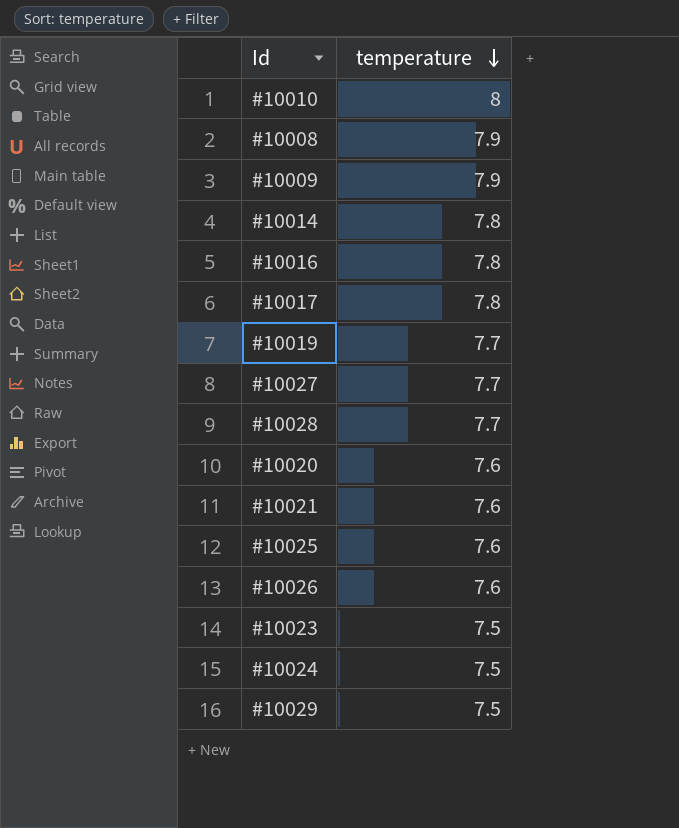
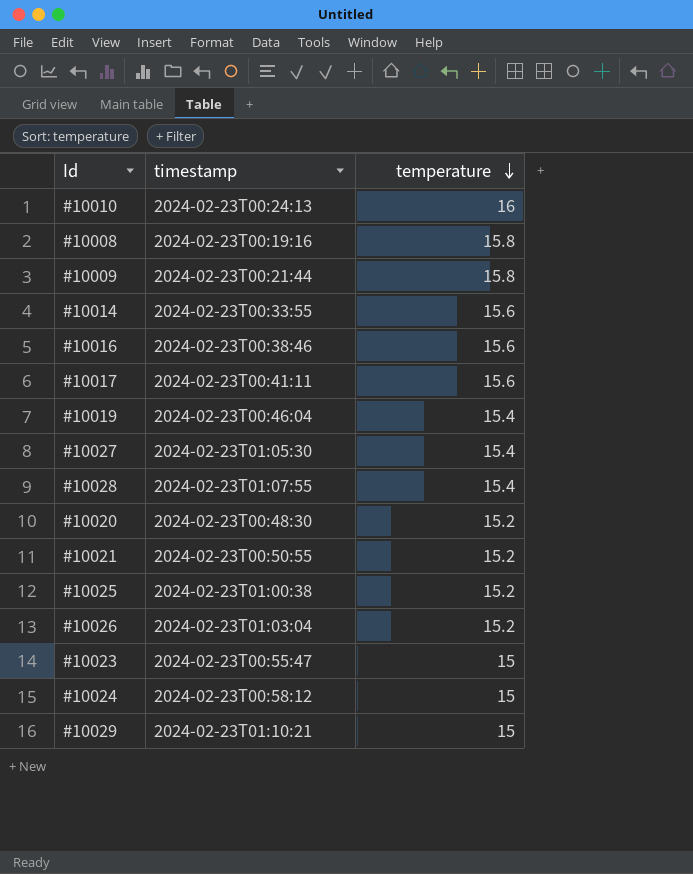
column timestamp | position: none -> 2
#10010 | temperature: 8 -> 16
#10008 | temperature: 7.9 -> 15.8
#10009 | temperature: 7.9 -> 15.8
#10014 | temperature: 7.8 -> 15.6
#10016 | temperature: 7.8 -> 15.6
#10017 | temperature: 7.8 -> 15.6
#10019 | temperature: 7.7 -> 15.4
#10027 | temperature: 7.7 -> 15.4
#10028 | temperature: 7.7 -> 15.4
#10020 | temperature: 7.6 -> 15.2
#10021 | temperature: 7.6 -> 15.2
#10025 | temperature: 7.6 -> 15.2
#10026 | temperature: 7.6 -> 15.2
#10023 | temperature: 7.5 -> 15
#10024 | temperature: 7.5 -> 15
#10029 | temperature: 7.5 -> 15

